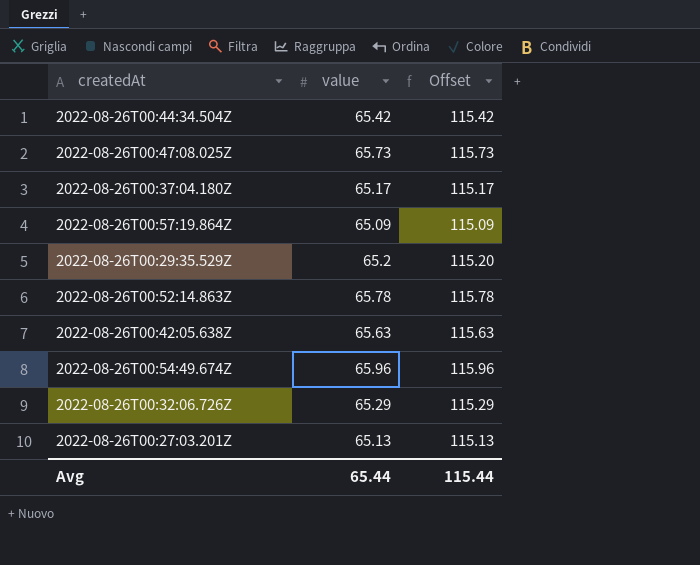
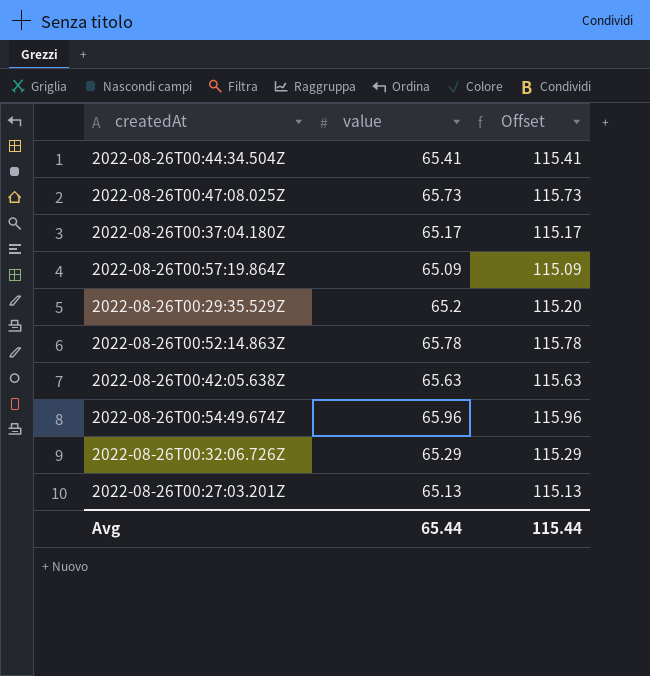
2022-08-26T00:44:34.504Z | value: 65.42 -> 65.41
2022-08-26T00:44:34.504Z | Offset: 115.42 -> 115.41

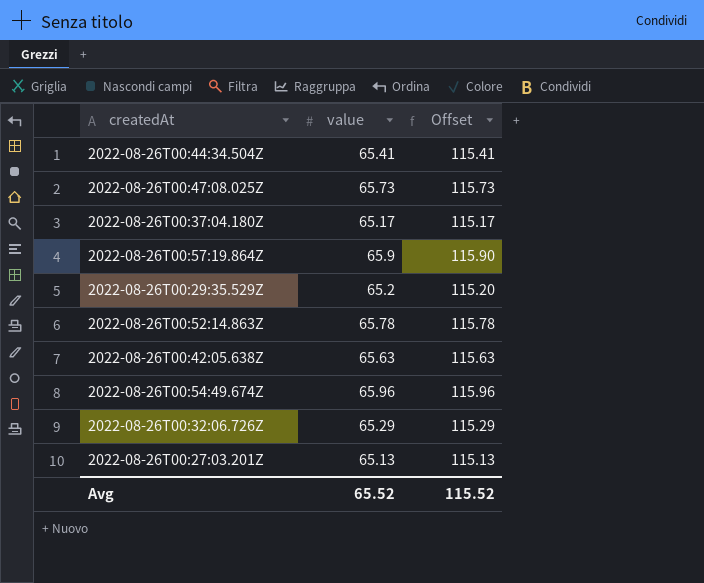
2022-08-26T00:57:19.864Z | value: 65.09 -> 65.9
2022-08-26T00:57:19.864Z | Offset: 115.09 -> 115.90
Avg | value: 65.44 -> 65.52
Avg | Offset: 115.44 -> 115.52

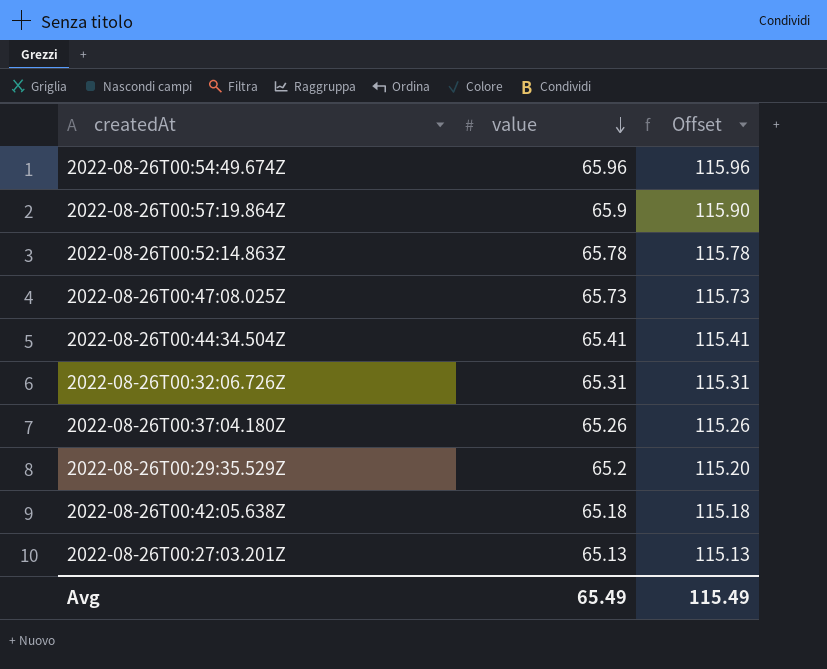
row order: none -> value descending
2022-08-26T00:32:06.726Z | value: 65.29 -> 65.31
2022-08-26T00:32:06.726Z | Offset: 115.29 -> 115.31
2022-08-26T00:37:04.180Z | value: 65.17 -> 65.26
2022-08-26T00:37:04.180Z | Offset: 115.17 -> 115.26
2022-08-26T00:42:05.638Z | value: 65.63 -> 65.18
2022-08-26T00:42:05.638Z | Offset: 115.63 -> 115.18
Avg | value: 65.52 -> 65.49
Avg | Offset: 115.52 -> 115.49

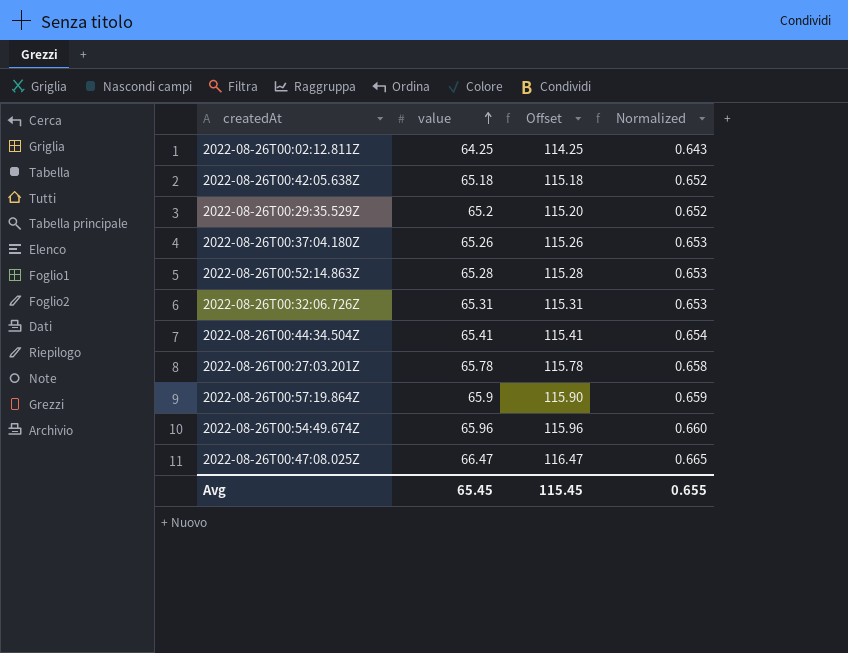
row order: value descending -> value ascending
column Normalized | formula: none -> [value] * 0.01
row 2022-08-26T00:02:12.811Z: none -> 64.25 | 114.25 | 0.643
2022-08-26T00:52:14.863Z | value: 65.78 -> 65.28
2022-08-26T00:52:14.863Z | Offset: 115.78 -> 115.28
2022-08-26T00:27:03.201Z | value: 65.13 -> 65.78
2022-08-26T00:27:03.201Z | Offset: 115.13 -> 115.78
2022-08-26T00:47:08.025Z | value: 65.73 -> 66.47
2022-08-26T00:47:08.025Z | Offset: 115.73 -> 116.47
Avg | value: 65.49 -> 65.45
Avg | Offset: 115.49 -> 115.45

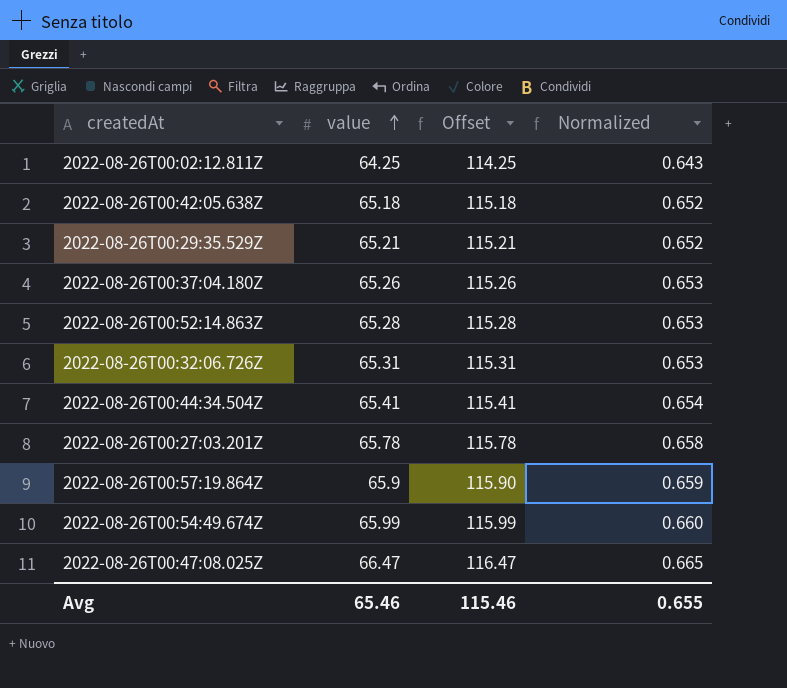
2022-08-26T00:29:35.529Z | value: 65.2 -> 65.21
2022-08-26T00:29:35.529Z | Offset: 115.20 -> 115.21
2022-08-26T00:54:49.674Z | value: 65.96 -> 65.99
2022-08-26T00:54:49.674Z | Offset: 115.96 -> 115.99
Avg | value: 65.45 -> 65.46
Avg | Offset: 115.45 -> 115.46

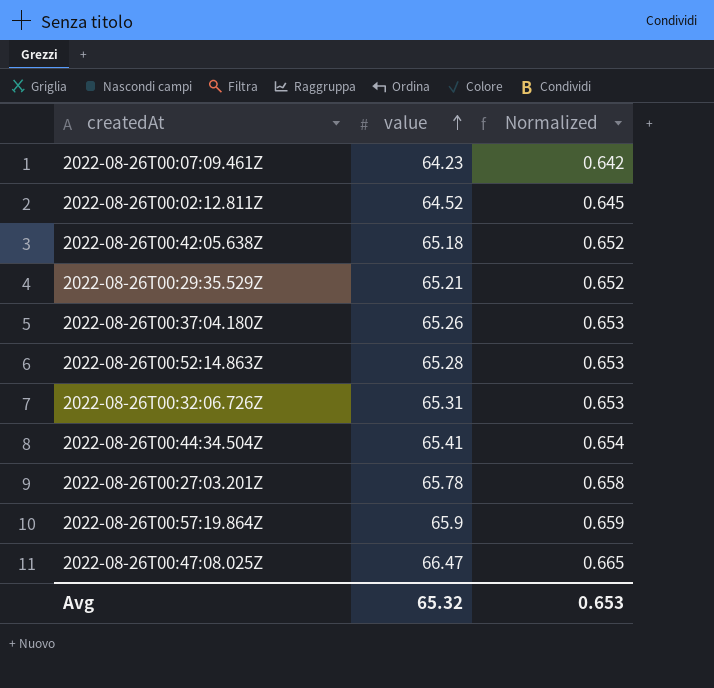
column Offset | formula: [value] + 50 -> none
row 2022-08-26T00:54:49.674Z: 65.99 | 115.99 | 0.660 -> none
row 2022-08-26T00:07:09.461Z: none -> 64.23 | 0.642
2022-08-26T00:02:12.811Z | value: 64.25 -> 64.52
2022-08-26T00:02:12.811Z | Normalized: 0.643 -> 0.645
Avg | value: 65.46 -> 65.32
Avg | Normalized: 0.655 -> 0.653

